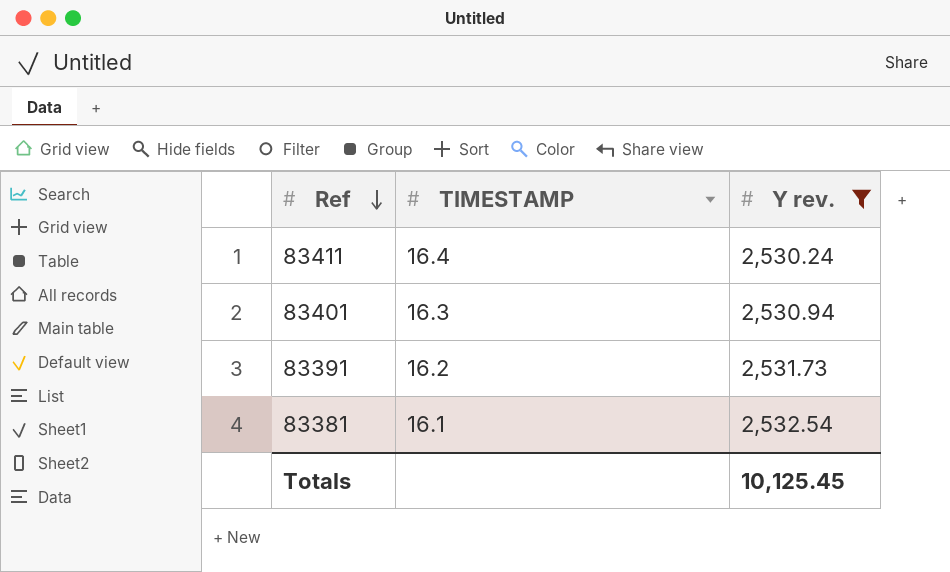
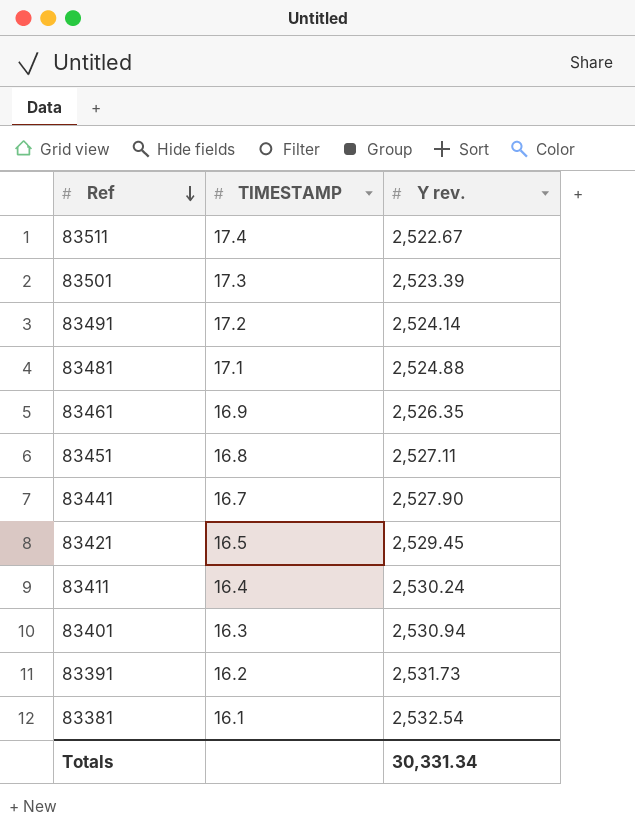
filter: Y rev. >= 2,530.24 -> none
Totals | Y rev.: 10,125.45 -> 30,331.34

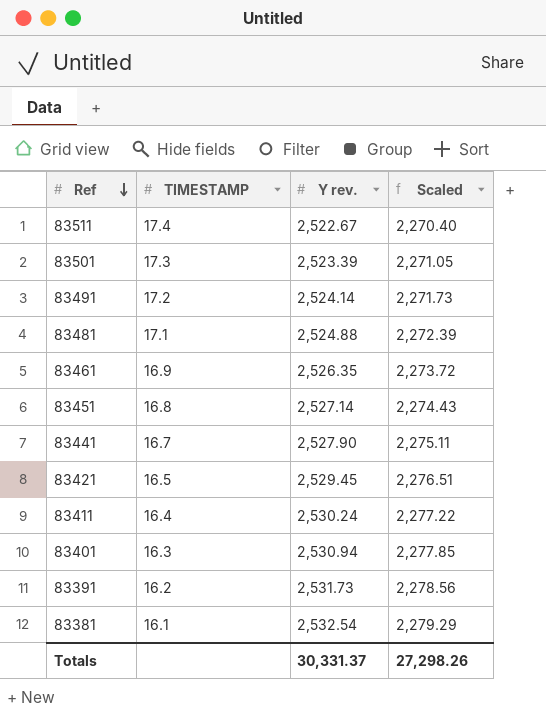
column Scaled | formula: none -> [Y rev.] * 0.9
83451 | Y rev.: 2,527.11 -> 2,527.14
Totals | Y rev.: 30,331.34 -> 30,331.37

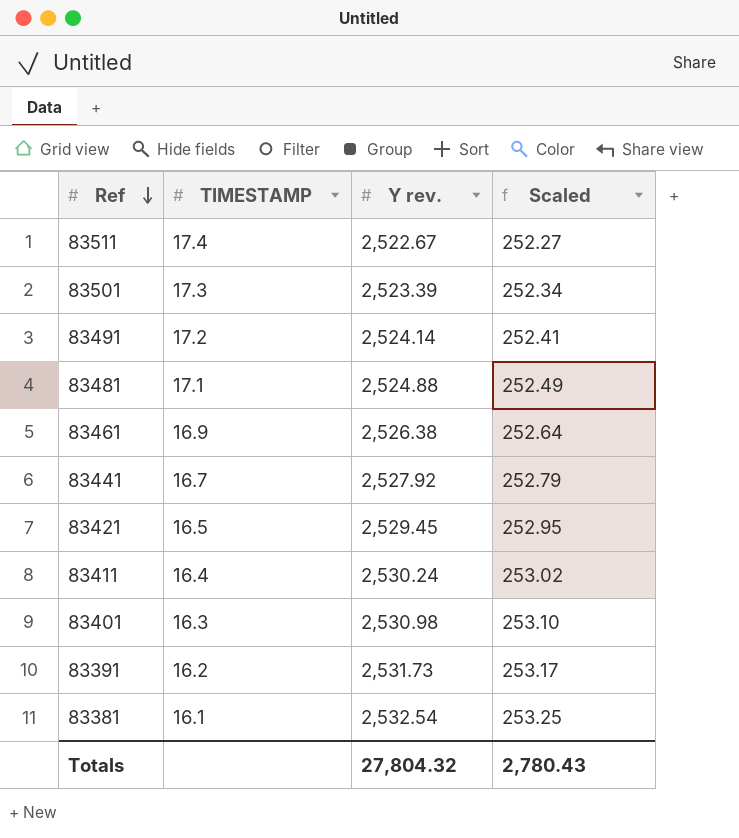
column Scaled | formula: [Y rev.] * 0.9 -> [Y rev.] * 0.1
row 83451: 16.8 | 2,527.14 | 2,274.43 -> none
83461 | Y rev.: 2,526.35 -> 2,526.38
83441 | Y rev.: 2,527.90 -> 2,527.92
83401 | Y rev.: 2,530.94 -> 2,530.98
Totals | Y rev.: 30,331.37 -> 27,804.32
Totals | Scaled: 27,298.26 -> 2,780.43

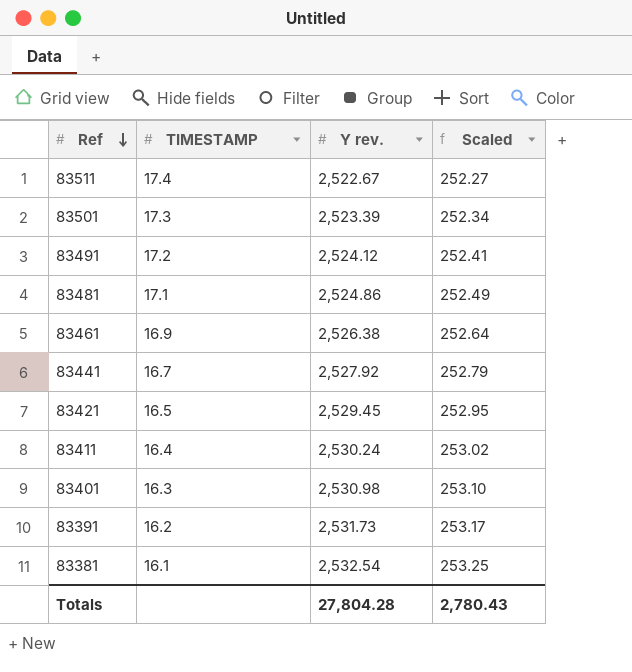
83491 | Y rev.: 2,524.14 -> 2,524.12
83481 | Y rev.: 2,524.88 -> 2,524.86
Totals | Y rev.: 27,804.32 -> 27,804.28

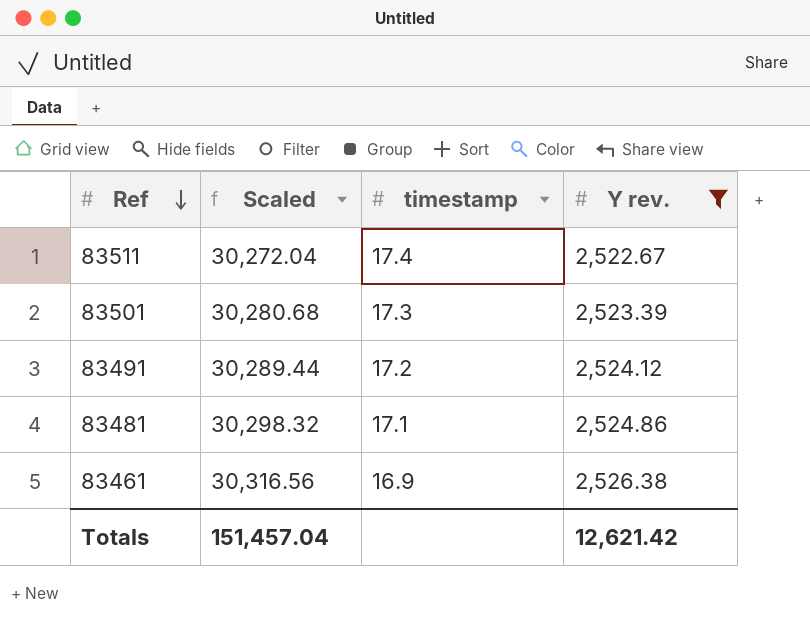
filter: none -> Y rev. <= 2,526.38
column Scaled | formula: [Y rev.] * 0.1 -> [Y rev.] * 12
column Scaled | position: 4 -> 2
column name: TIMESTAMP -> timestamp
Totals | Scaled: 2,780.43 -> 151,457.04
Totals | Y rev.: 27,804.28 -> 12,621.42

